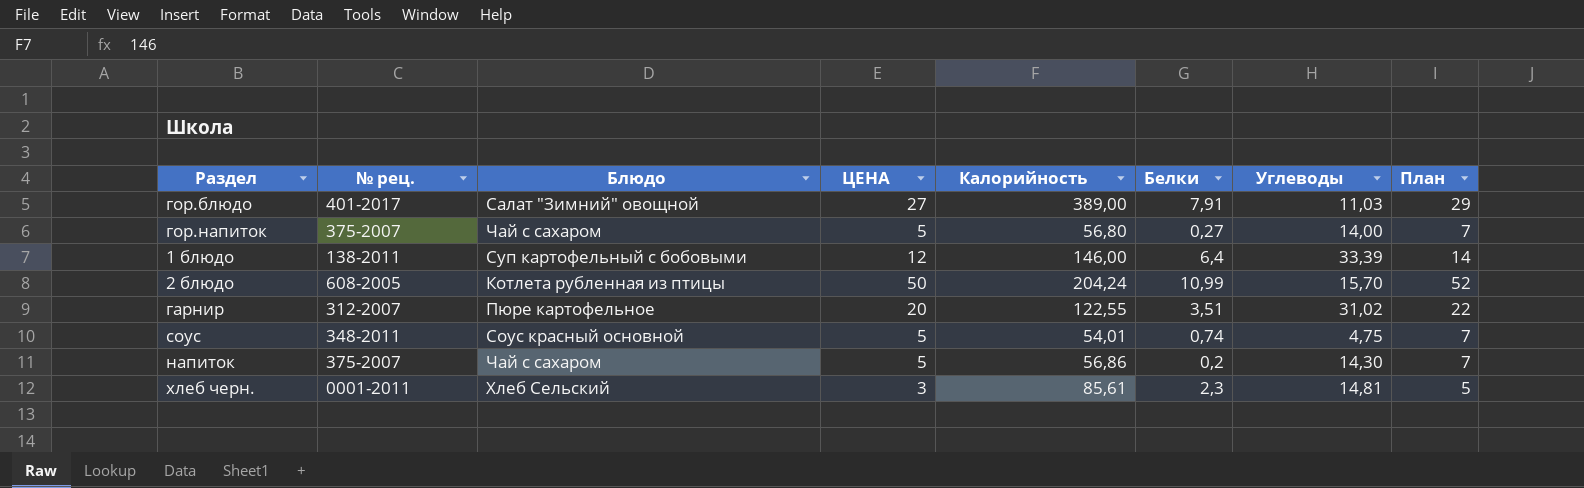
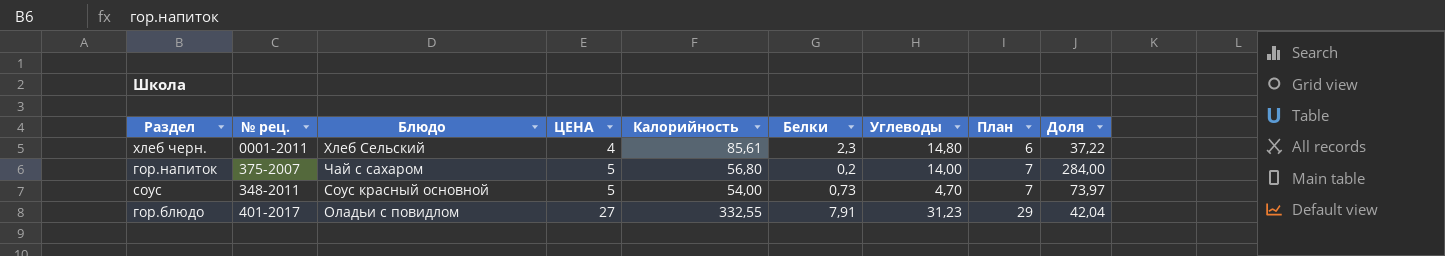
row order: none -> ЦЕНА ascending
column Доля | formula: none -> [Калорийность] / [Белки]
row 1 блюдо: 138-2011 | Суп картофельный с бобовыми | 12 | 146,00 | 6,4 | 33,39 | 14 -> none
row 2 блюдо: 608-2005 | Котлета рубленная из птицы | 50 | 204,24 | 10,99 | 15,70 | 52 -> none
row гарнир: 312-2007 | Пюре картофельное | 20 | 122,55 | 3,51 | 31,02 | 22 -> none
row напиток: 375-2007 | Чай с сахаром | 5 | 56,86 | 0,2 | 14,30 | 7 -> none
хлеб черн. | ЦЕНА: 3 -> 4
хлеб черн. | Углеводы: 14,81 -> 14,80
хлеб черн. | План: 5 -> 6
гор.напиток | Белки: 0,27 -> 0,2
соус | Калорийность: 54,01 -> 54,00
соус | Белки: 0,74 -> 0,73
соус | Углеводы: 4,75 -> 4,70
гор.блюдо | Блюдо: Салат "Зимний" овощной -> Оладьи с повидлом
гор.блюдо | Калорийность: 389,00 -> 332,55
гор.блюдо | Углеводы: 11,03 -> 31,23

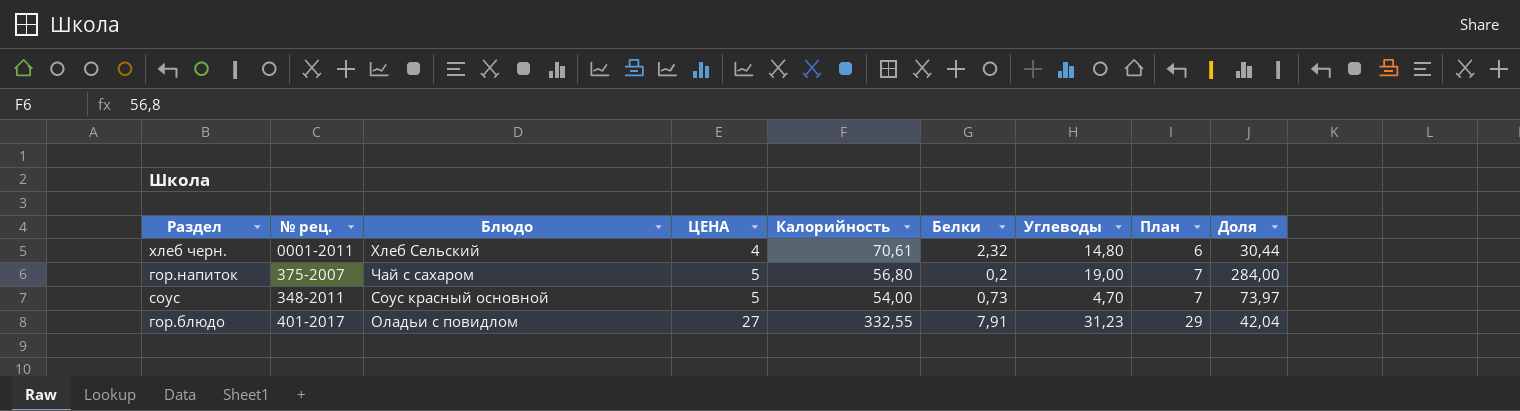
хлеб черн. | Калорийность: 85,61 -> 70,61
хлеб черн. | Белки: 2,3 -> 2,32
хлеб черн. | Доля: 37,22 -> 30,44
гор.напиток | Углеводы: 14,00 -> 19,00

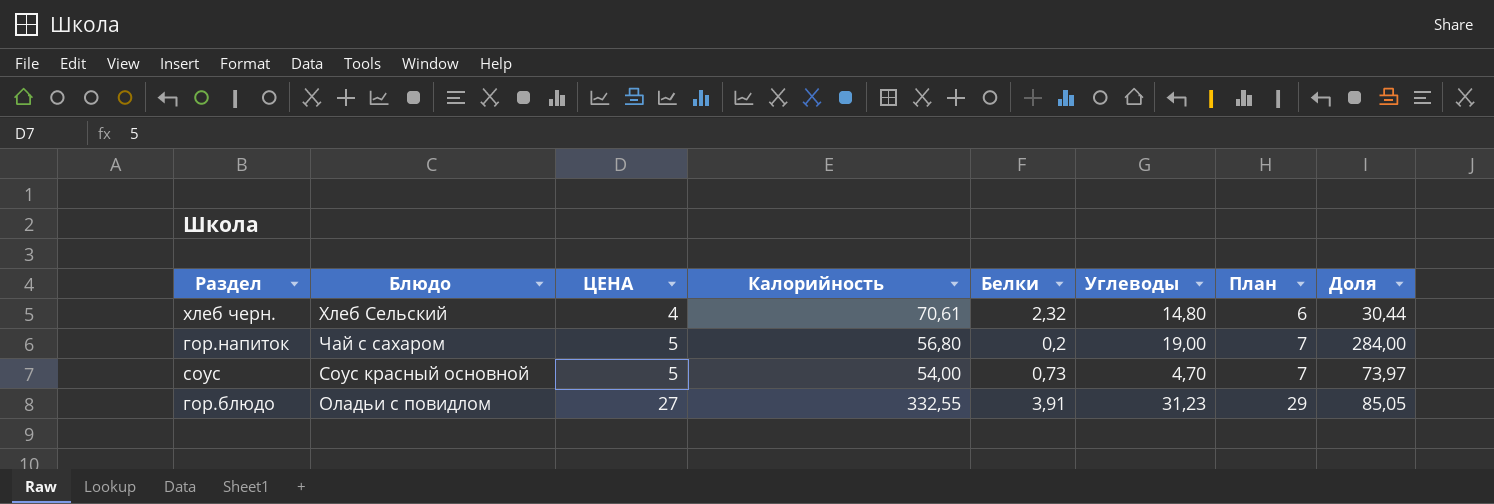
column № рец. | position: 2 -> none
гор.блюдо | Белки: 7,91 -> 3,91
гор.блюдо | Доля: 42,04 -> 85,05

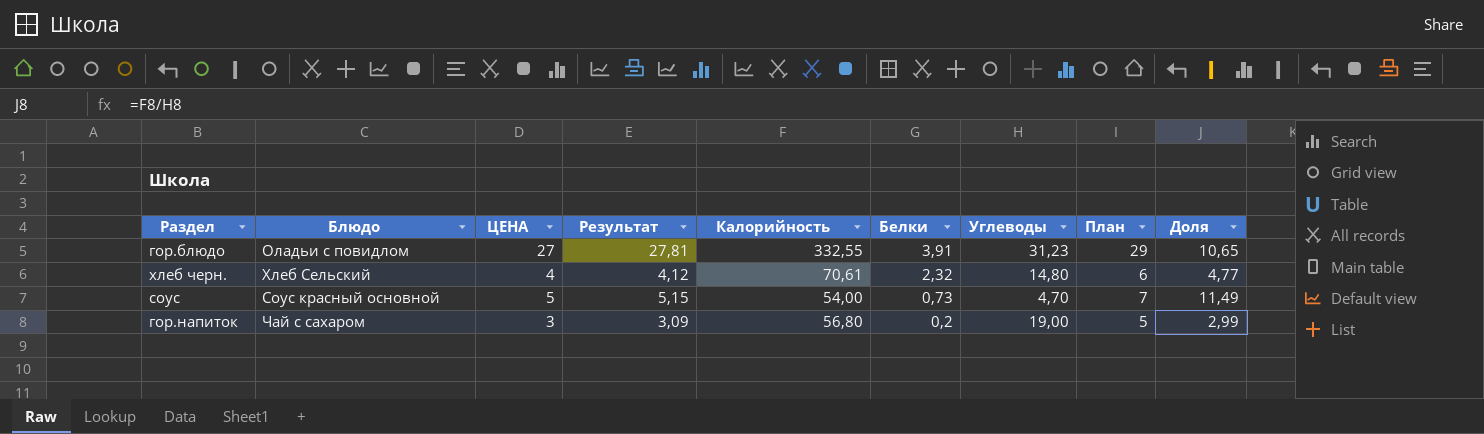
row order: ЦЕНА ascending -> Белки descending
column Результат | formula: none -> [ЦЕНА] * 1,03
column Доля | formula: [Калорийность] / [Белки] -> [Калорийность] / [Углеводы]
гор.напиток | ЦЕНА: 5 -> 3
гор.напиток | План: 7 -> 5

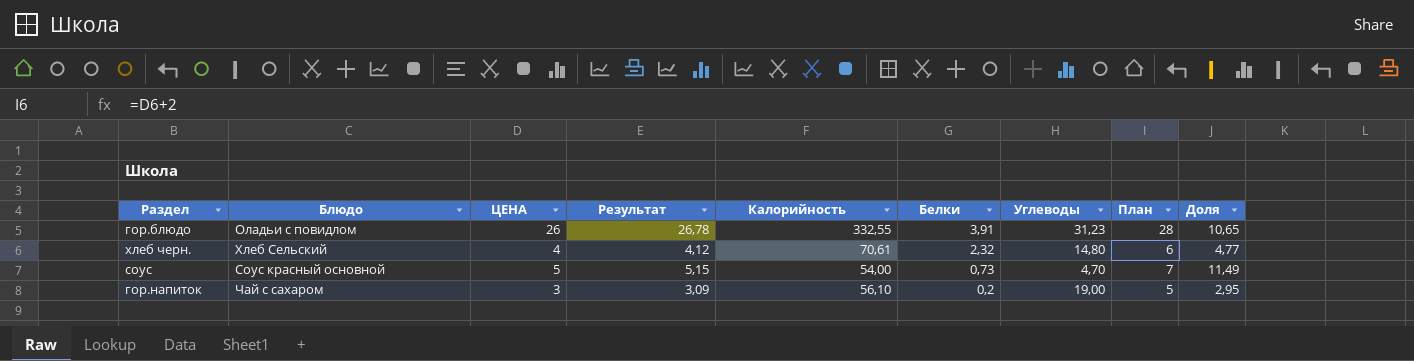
гор.блюдо | ЦЕНА: 27 -> 26
гор.блюдо | Результат: 27,81 -> 26,78
гор.блюдо | План: 29 -> 28
гор.напиток | Калорийность: 56,80 -> 56,10
гор.напиток | Доля: 2,99 -> 2,95

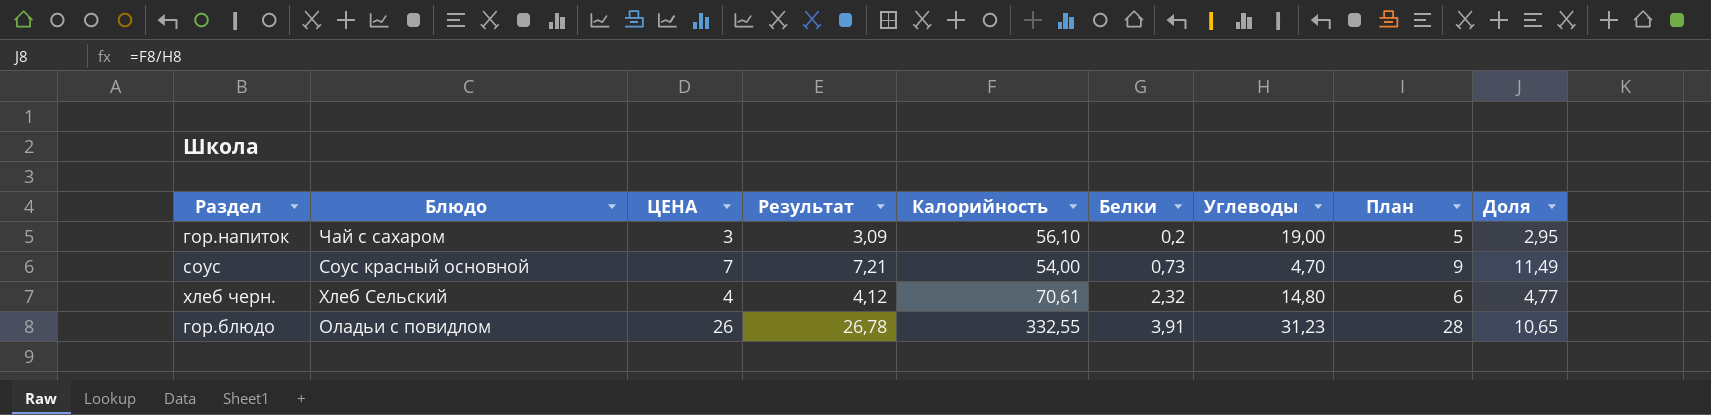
row order: Белки descending -> Белки ascending
соус | ЦЕНА: 5 -> 7
соус | Результат: 5,15 -> 7,21
соус | План: 7 -> 9

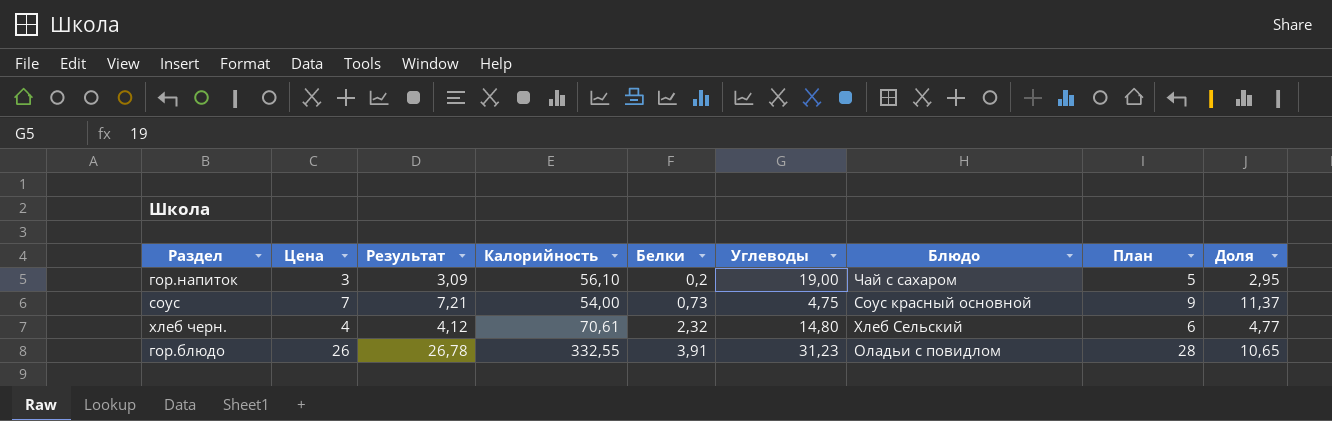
column name: ЦЕНА -> Цена
column Блюдо | position: 2 -> 7
соус | Углеводы: 4,70 -> 4,75
соус | Доля: 11,49 -> 11,37

